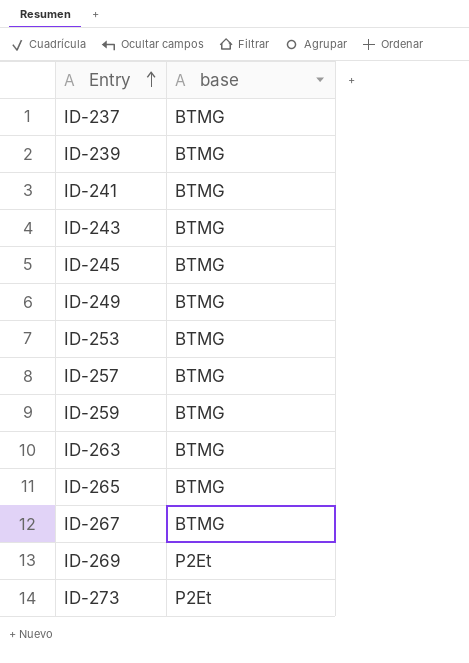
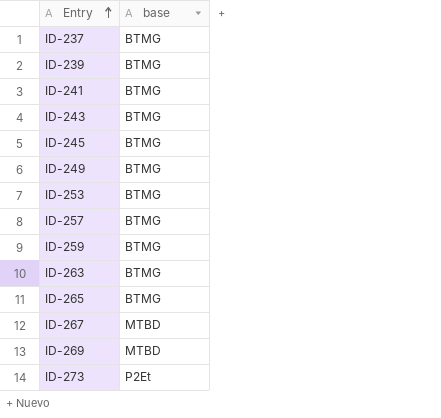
ID-267 | base: BTMG -> MTBD
ID-269 | base: P2Et -> MTBD

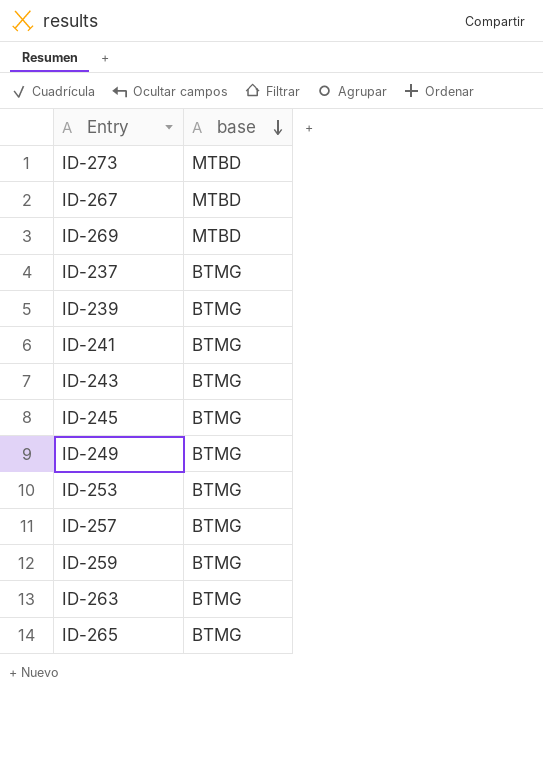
row order: Entry ascending -> base descending
ID-273 | base: P2Et -> MTBD

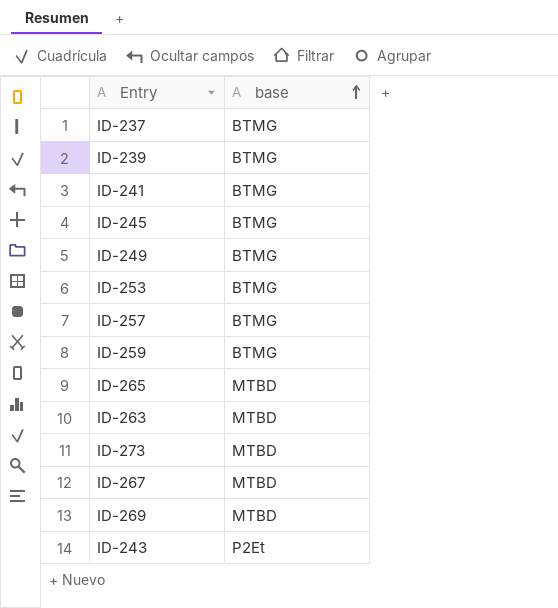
row order: base descending -> base ascending
ID-265 | base: BTMG -> MTBD
ID-263 | base: BTMG -> MTBD
ID-243 | base: BTMG -> P2Et

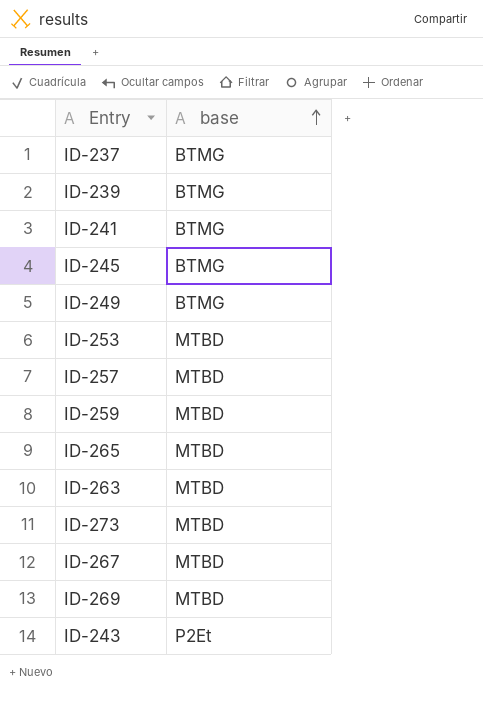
ID-253 | base: BTMG -> MTBD
ID-257 | base: BTMG -> MTBD
ID-259 | base: BTMG -> MTBD

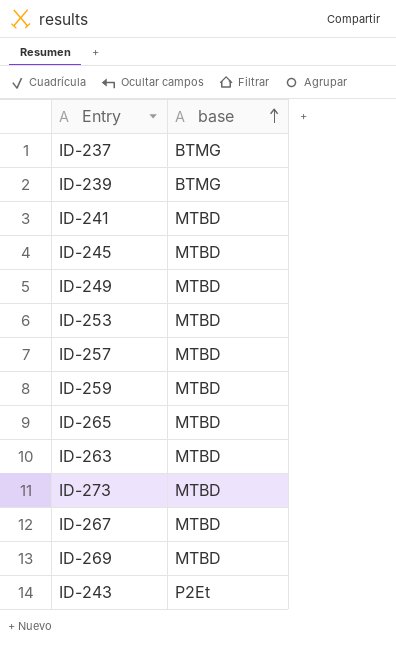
ID-241 | base: BTMG -> MTBD
ID-245 | base: BTMG -> MTBD
ID-249 | base: BTMG -> MTBD

